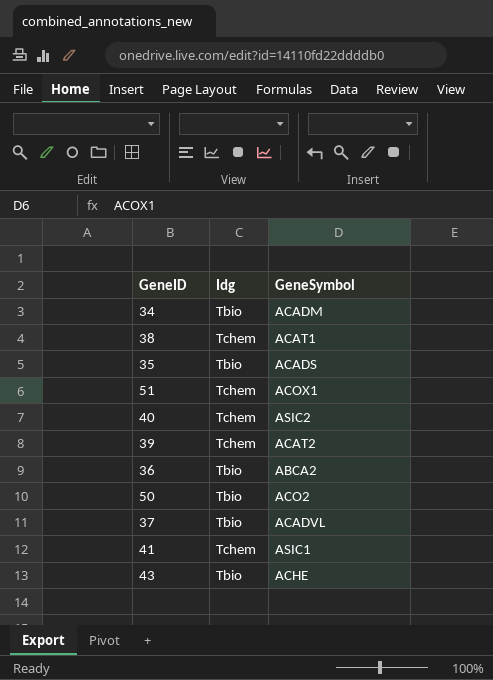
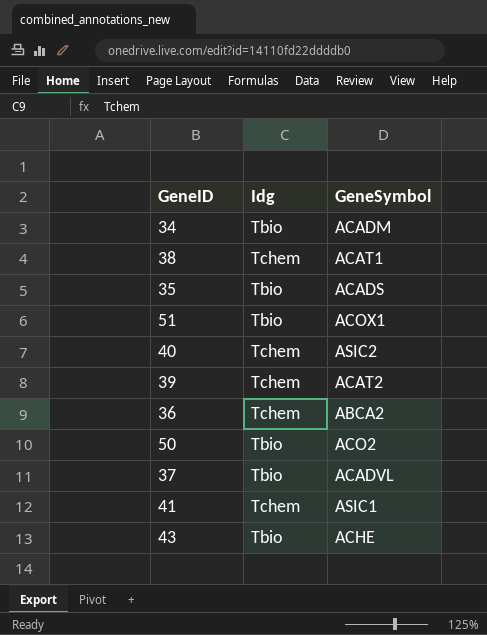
51 | Idg: Tchem -> Tbio
36 | Idg: Tbio -> Tchem

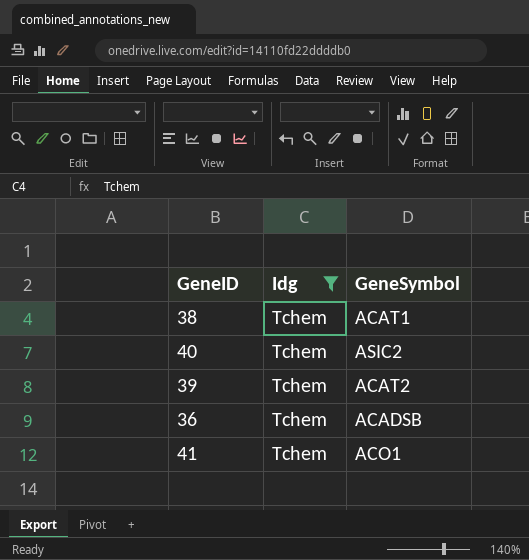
filter: none -> Idg = Tchem
36 | GeneSymbol: ABCA2 -> ACADSB
41 | GeneSymbol: ASIC1 -> ACO1

